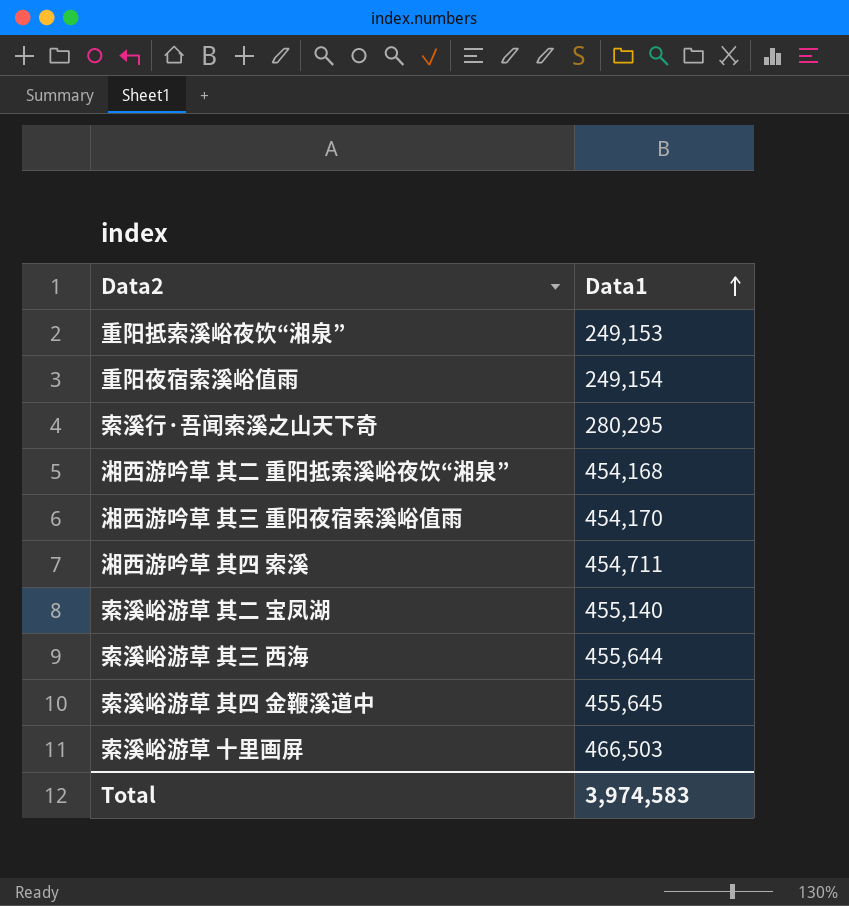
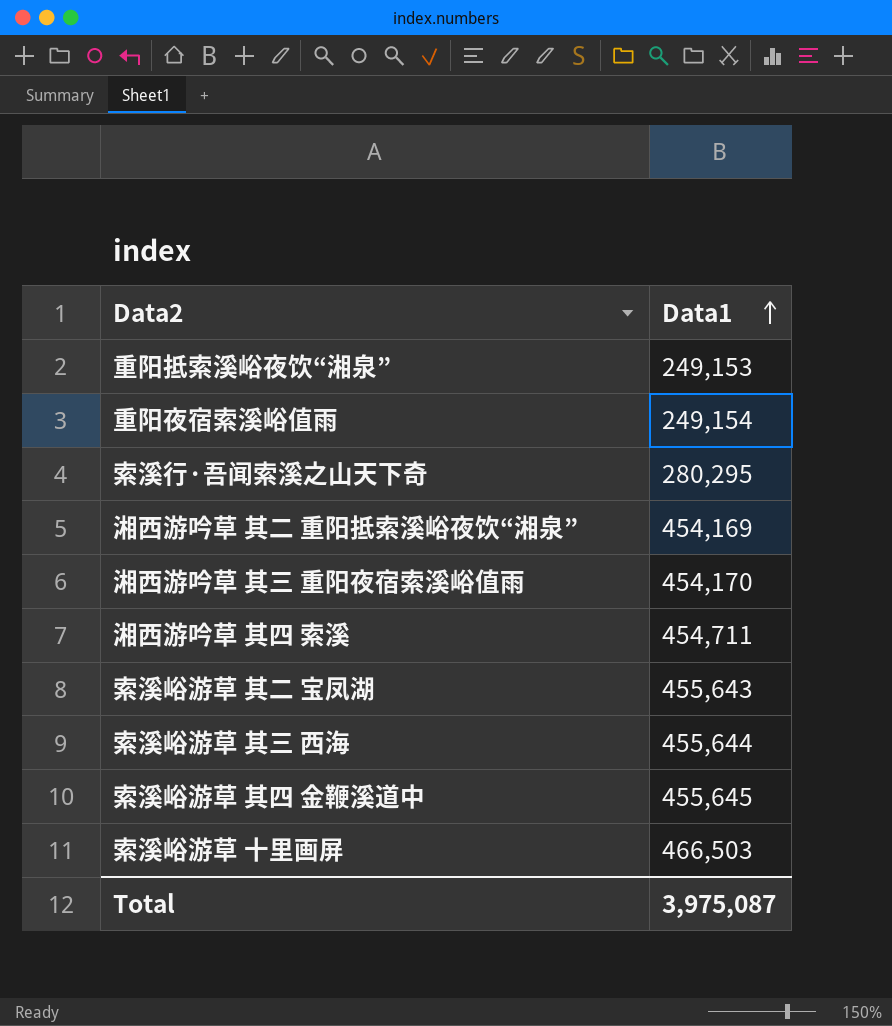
湘西游吟草 其二 重阳抵索溪峪夜饮“湘泉” | Data1: 454,168 -> 454,169
索溪峪游草 其二 宝凤湖 | Data1: 455,140 -> 455,643
Total | Data1: 3,974,583 -> 3,975,087

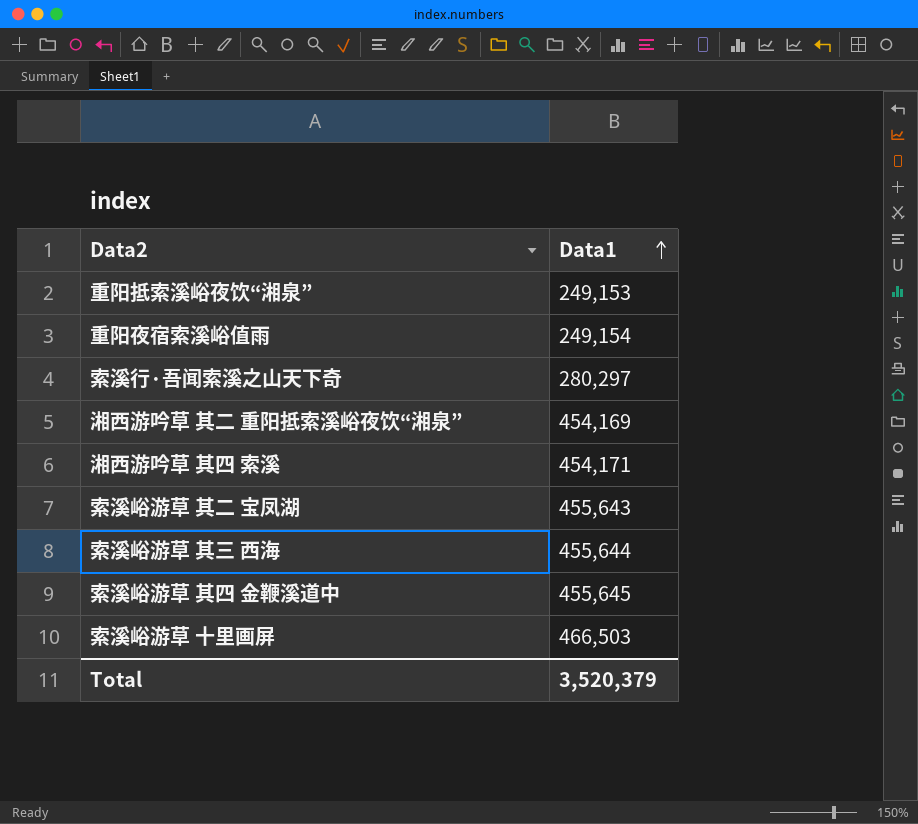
row 湘西游吟草 其三 重阳夜宿索溪峪值雨: 454,170 -> none
索溪行·吾闻索溪之山天下奇 | Data1: 280,295 -> 280,297
湘西游吟草 其四 索溪 | Data1: 454,711 -> 454,171
Total | Data1: 3,975,087 -> 3,520,379

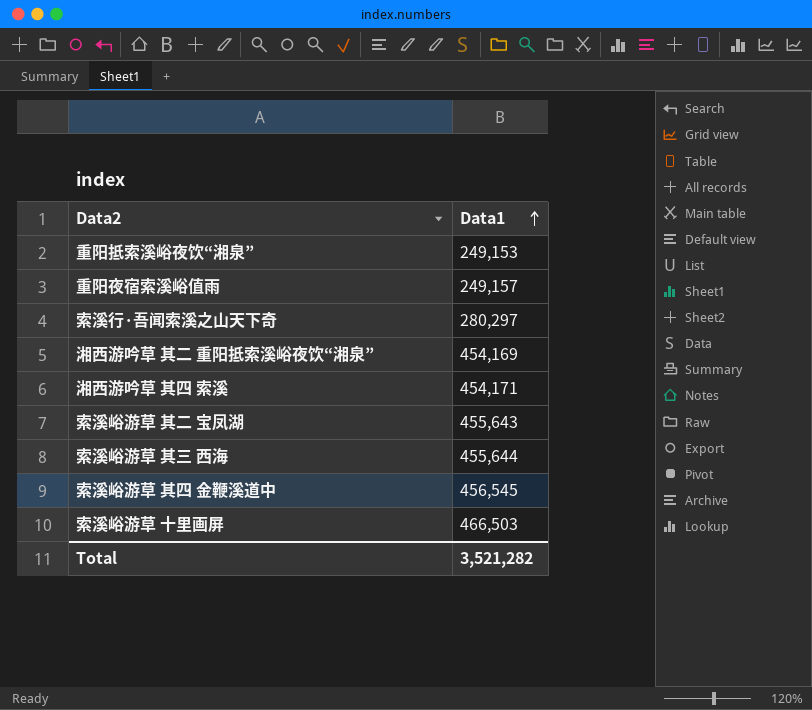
重阳夜宿索溪峪值雨 | Data1: 249,154 -> 249,157
索溪峪游草 其四 金鞭溪道中 | Data1: 455,645 -> 456,545
Total | Data1: 3,520,379 -> 3,521,282

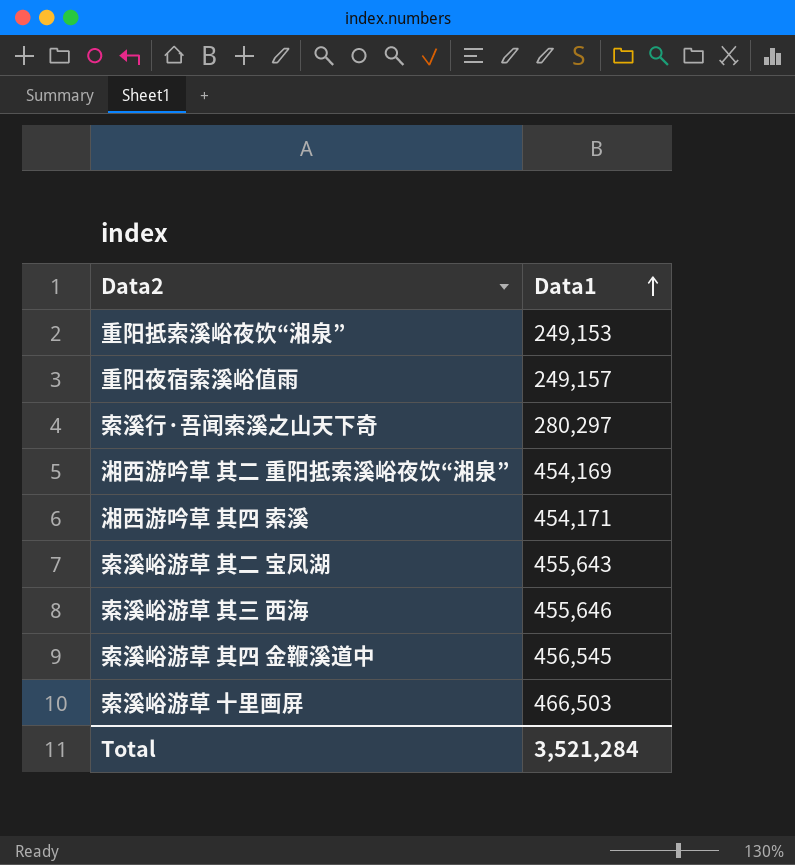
索溪峪游草 其三 西海 | Data1: 455,644 -> 455,646
Total | Data1: 3,521,282 -> 3,521,284

